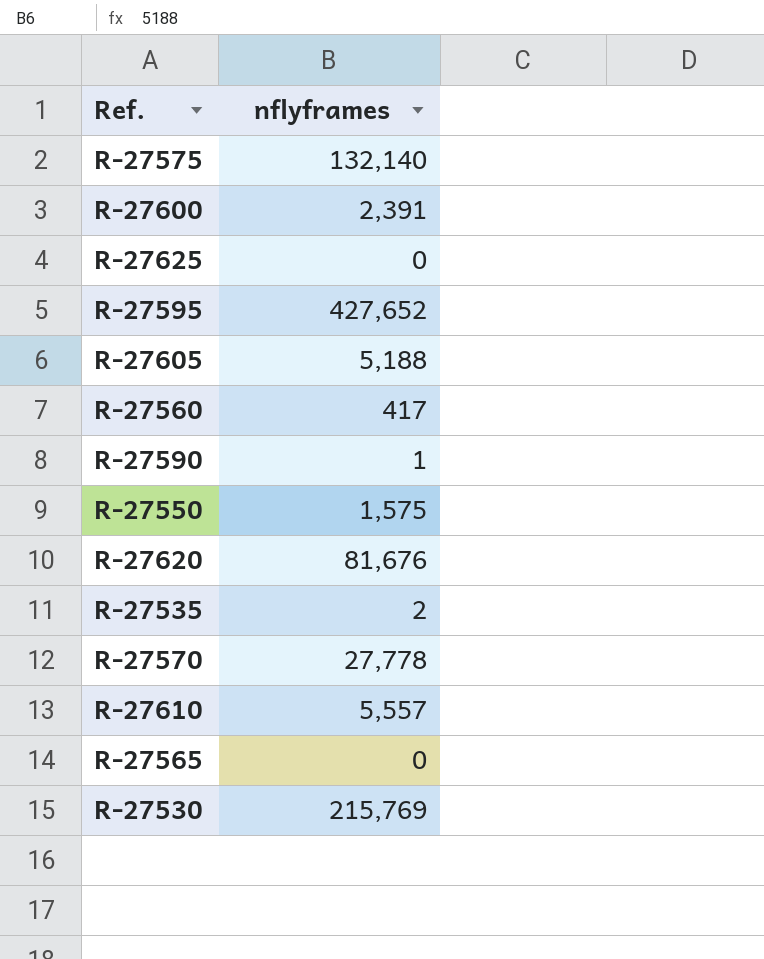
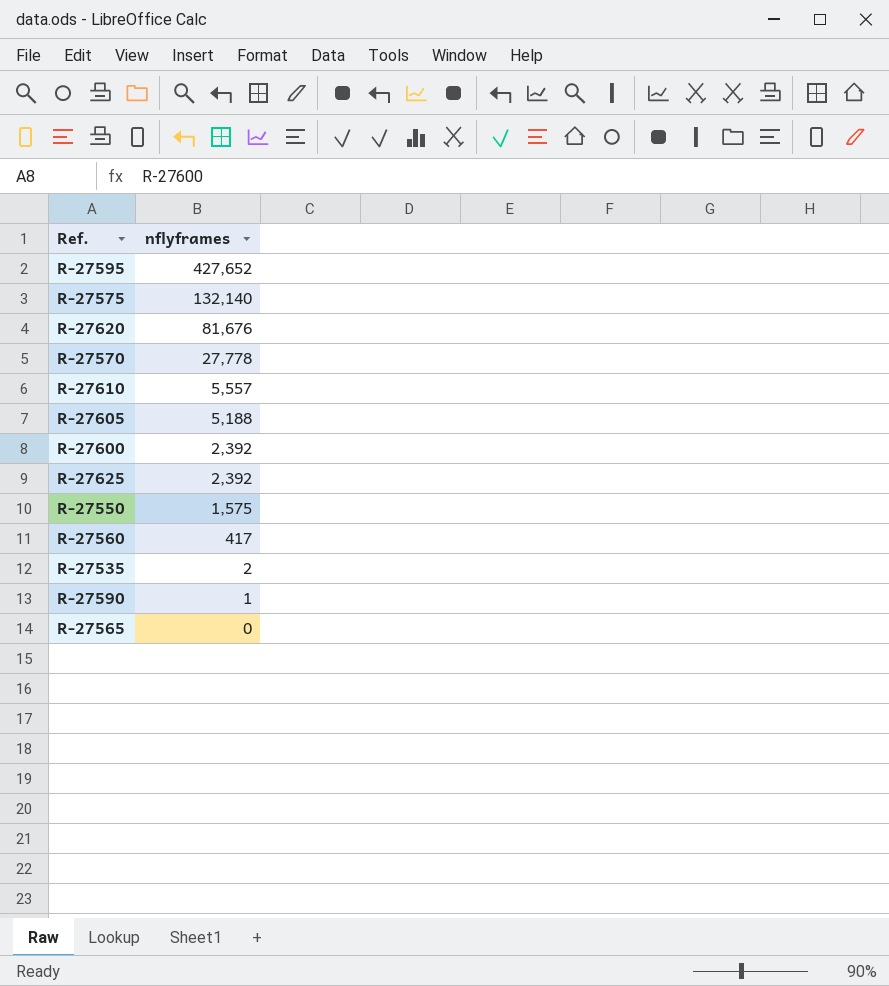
row order: none -> nflyframes descending
row R-27530: 215,769 -> none
R-27600 | nflyframes: 2,391 -> 2,392
R-27625 | nflyframes: 0 -> 2,392

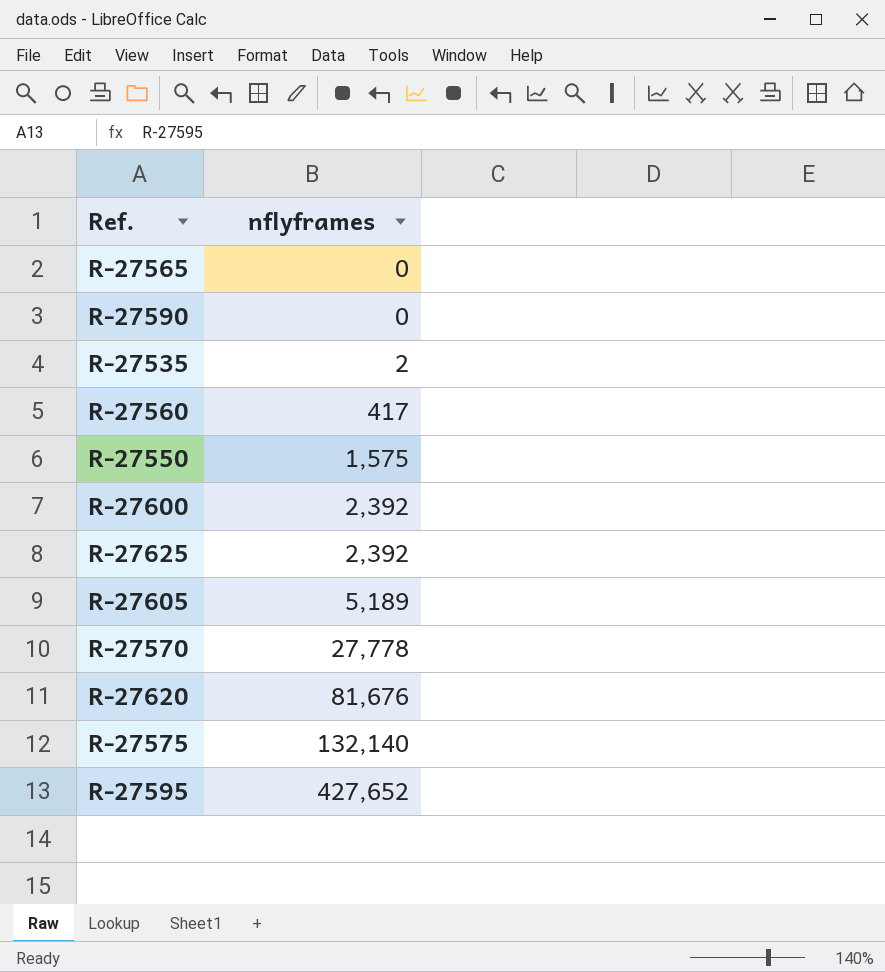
row order: nflyframes descending -> nflyframes ascending
row R-27610: 5,557 -> none
R-27590 | nflyframes: 1 -> 0
R-27605 | nflyframes: 5,188 -> 5,189

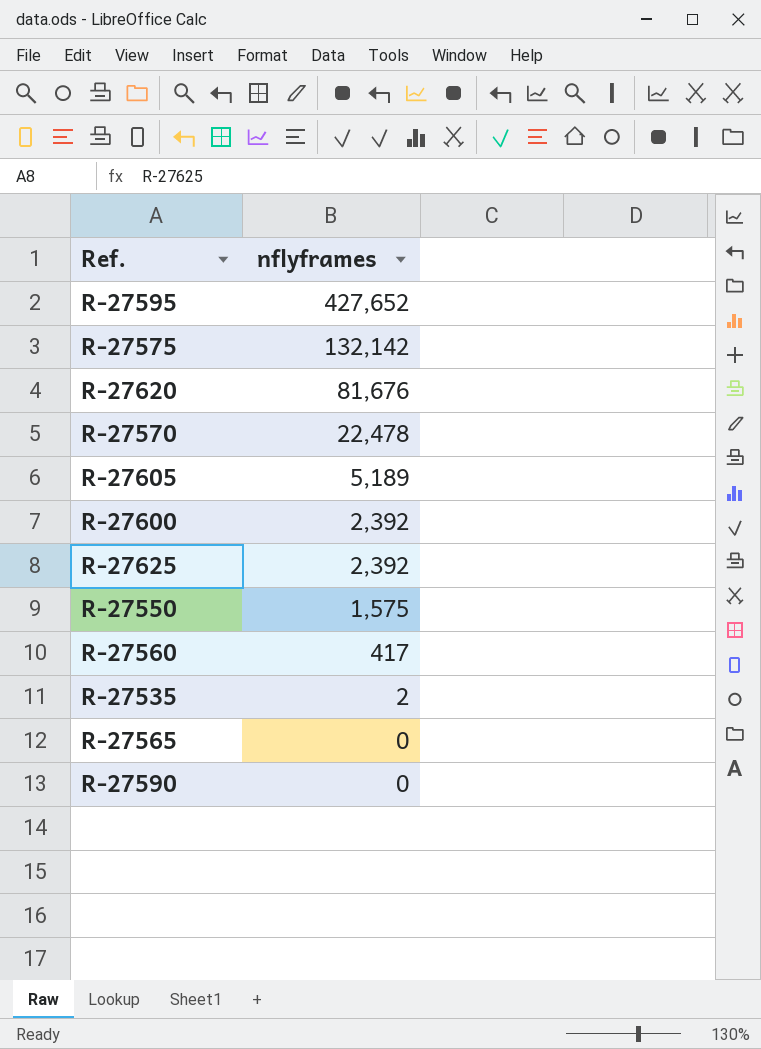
row order: nflyframes ascending -> nflyframes descending
R-27575 | nflyframes: 132,140 -> 132,142
R-27570 | nflyframes: 27,778 -> 22,478

